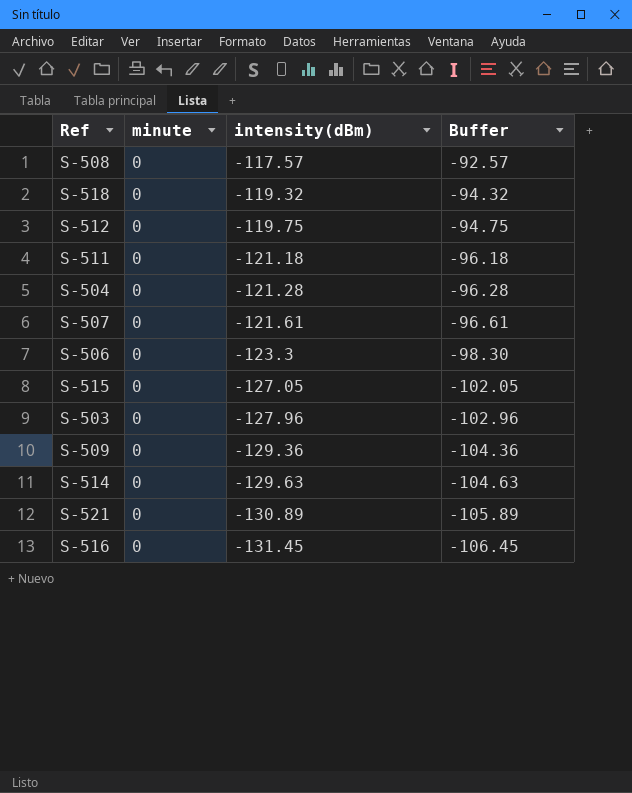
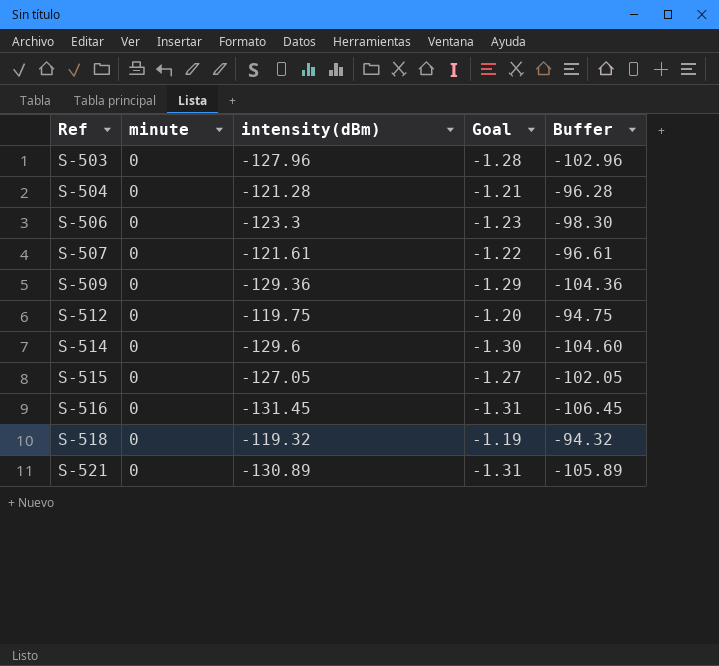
row order: intensity(dBm) descending -> Ref ascending
column Goal | formula: none -> [intensity(dBm)] * 0.01
row S-508: 0 | -117.57 | -92.57 -> none
row S-511: 0 | -121.18 | -96.18 -> none
S-514 | intensity(dBm): -129.63 -> -129.6
S-514 | Buffer: -104.63 -> -104.60

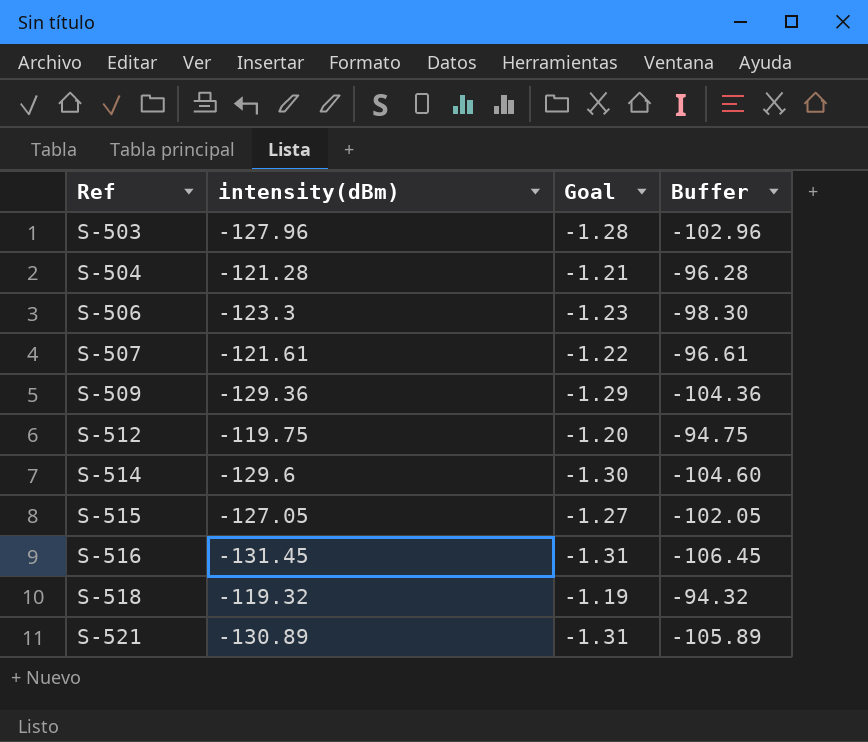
column minute | position: 2 -> none

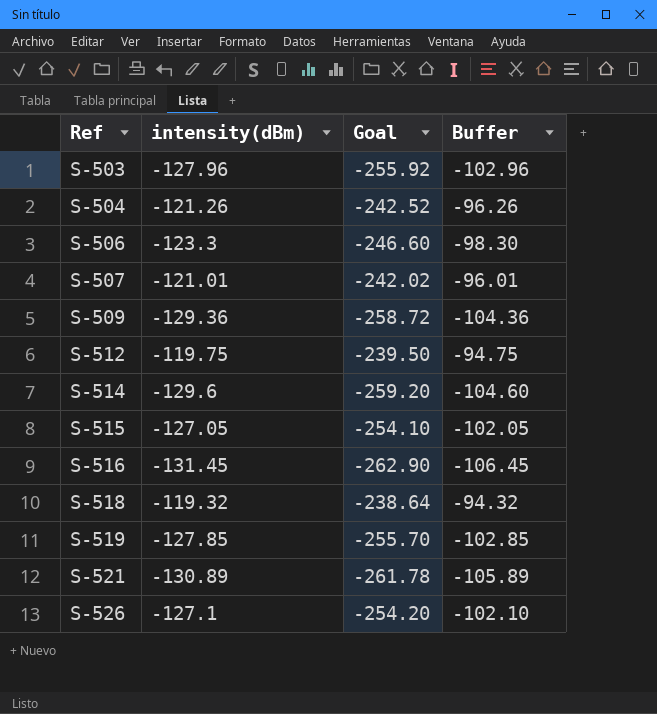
column Goal | formula: [intensity(dBm)] * 0.01 -> [intensity(dBm)] * 2
S-504 | intensity(dBm): -121.28 -> -121.26
S-504 | Buffer: -96.28 -> -96.26
S-507 | intensity(dBm): -121.61 -> -121.01
S-507 | Buffer: -96.61 -> -96.01
row S-519: none -> -127.85 | -255.70 | -102.85
row S-526: none -> -127.1 | -254.20 | -102.10

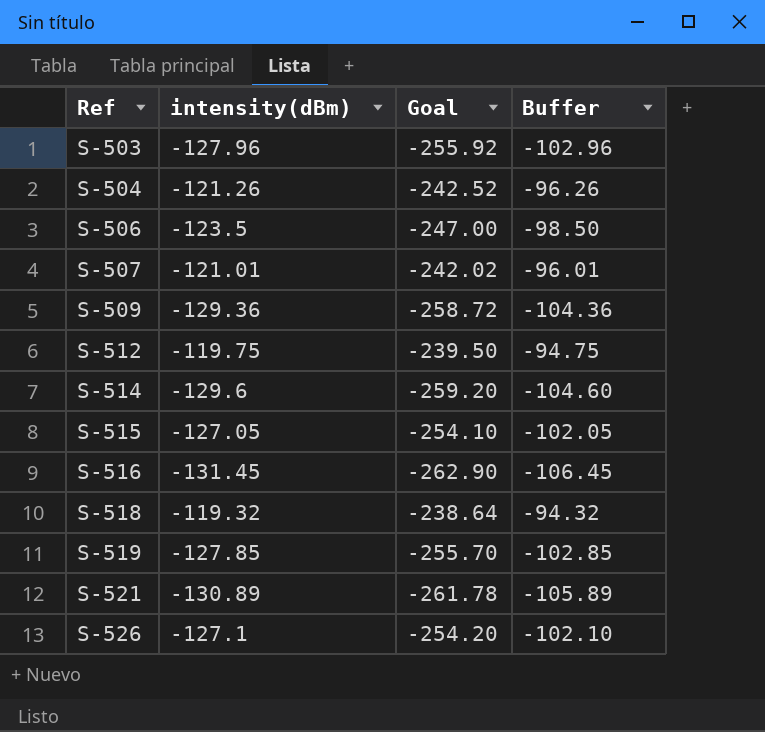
S-506 | intensity(dBm): -123.3 -> -123.5
S-506 | Goal: -246.60 -> -247.00
S-506 | Buffer: -98.30 -> -98.50

